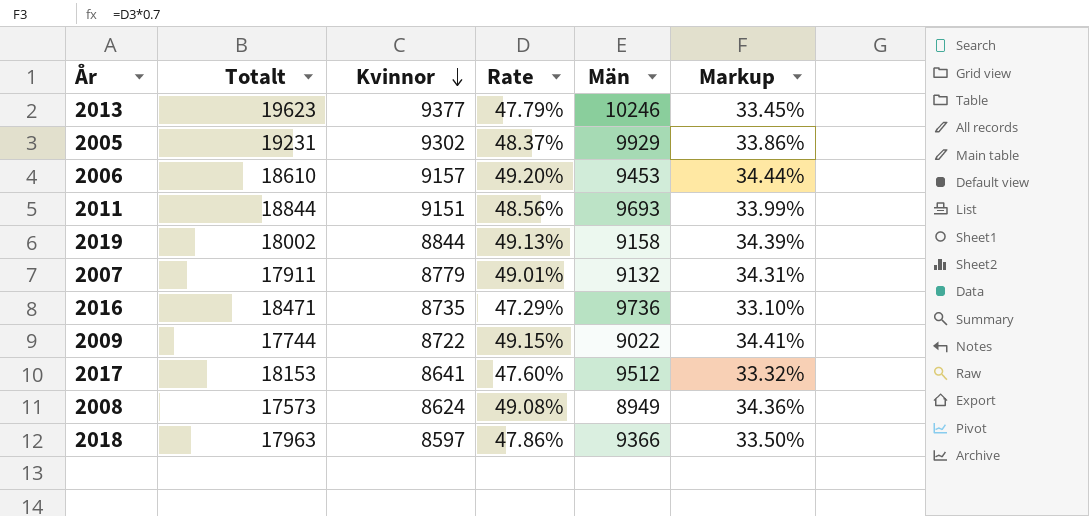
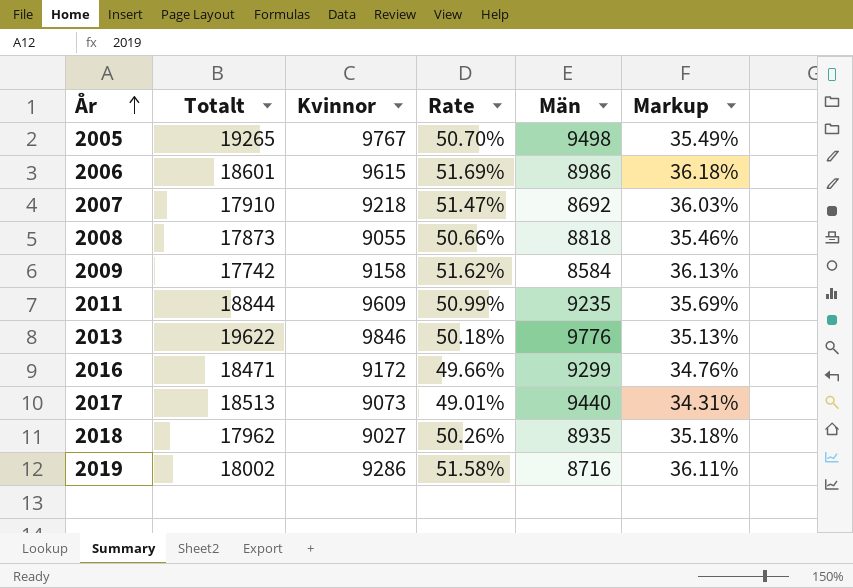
row order: Kvinnor descending -> År ascending
2005 | Totalt: 19231 -> 19265
2005 | Kvinnor: 9302 -> 9767
2005 | Rate: 48.37% -> 50.70%
2005 | Män: 9929 -> 9498
2005 | Markup: 33.86% -> 35.49%
2006 | Totalt: 18610 -> 18601
2006 | Kvinnor: 9157 -> 9615
2006 | Rate: 49.20% -> 51.69%
2006 | Män: 9453 -> 8986
2006 | Markup: 34.44% -> 36.18%
2007 | Totalt: 17911 -> 17910
2007 | Kvinnor: 8779 -> 9218
2007 | Rate: 49.01% -> 51.47%
2007 | Män: 9132 -> 8692
2007 | Markup: 34.31% -> 36.03%
2008 | Totalt: 17573 -> 17873
2008 | Kvinnor: 8624 -> 9055
2008 | Rate: 49.08% -> 50.66%
2008 | Män: 8949 -> 8818
2008 | Markup: 34.36% -> 35.46%
2009 | Totalt: 17744 -> 17742
2009 | Kvinnor: 8722 -> 9158
2009 | Rate: 49.15% -> 51.62%
2009 | Män: 9022 -> 8584
2009 | Markup: 34.41% -> 36.13%
2011 | Kvinnor: 9151 -> 9609
2011 | Rate: 48.56% -> 50.99%
2011 | Män: 9693 -> 9235
2011 | Markup: 33.99% -> 35.69%
2013 | Totalt: 19623 -> 19622
2013 | Kvinnor: 9377 -> 9846
2013 | Rate: 47.79% -> 50.18%
2013 | Män: 10246 -> 9776
2013 | Markup: 33.45% -> 35.13%
2016 | Kvinnor: 8735 -> 9172
2016 | Rate: 47.29% -> 49.66%
2016 | Män: 9736 -> 9299
2016 | Markup: 33.10% -> 34.76%
2017 | Totalt: 18153 -> 18513
2017 | Kvinnor: 8641 -> 9073
2017 | Rate: 47.60% -> 49.01%
2017 | Män: 9512 -> 9440
2017 | Markup: 33.32% -> 34.31%
2018 | Totalt: 17963 -> 17962
2018 | Kvinnor: 8597 -> 9027
2018 | Rate: 47.86% -> 50.26%
2018 | Män: 9366 -> 8935
2018 | Markup: 33.50% -> 35.18%
2019 | Kvinnor: 8844 -> 9286
2019 | Rate: 49.13% -> 51.58%
2019 | Män: 9158 -> 8716
2019 | Markup: 34.39% -> 36.11%

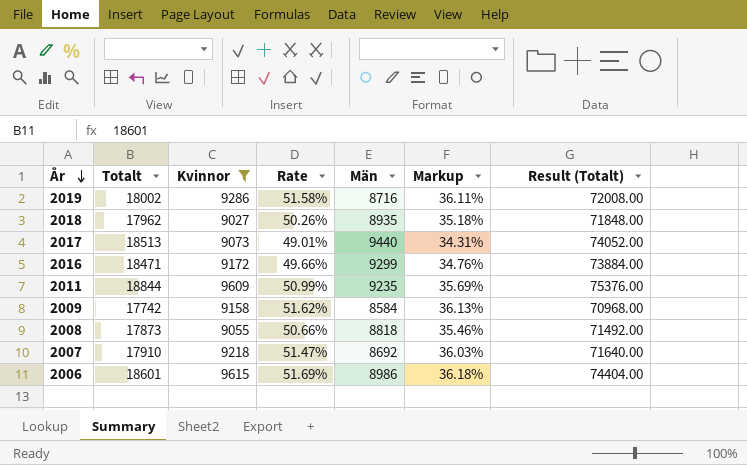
filter: none -> Kvinnor <= 9615
row order: År ascending -> År descending
column Result (Totalt) | formula: none -> [Totalt] * 4

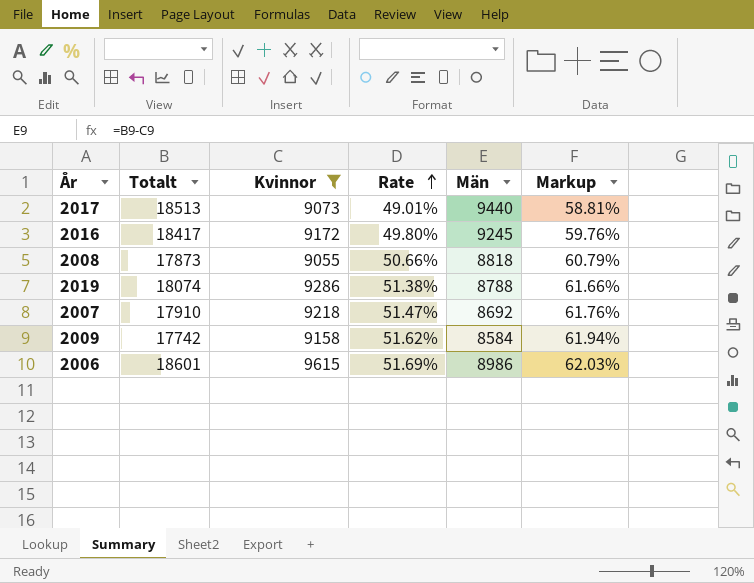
row order: År descending -> Rate ascending
column Result (Totalt) | formula: [Totalt] * 4 -> none
column Markup | formula: [Rate] * 0.7 -> [Rate] * 1.2
row 2018: 17962 | 9027 | 50.26% | 8935 | 35.18% | 71848.00 -> none
row 2011: 18844 | 9609 | 50.99% | 9235 | 35.69% | 75376.00 -> none
2016 | Totalt: 18471 -> 18417
2016 | Rate: 49.66% -> 49.80%
2016 | Män: 9299 -> 9245
2019 | Totalt: 18002 -> 18074
2019 | Rate: 51.58% -> 51.38%
2019 | Män: 8716 -> 8788

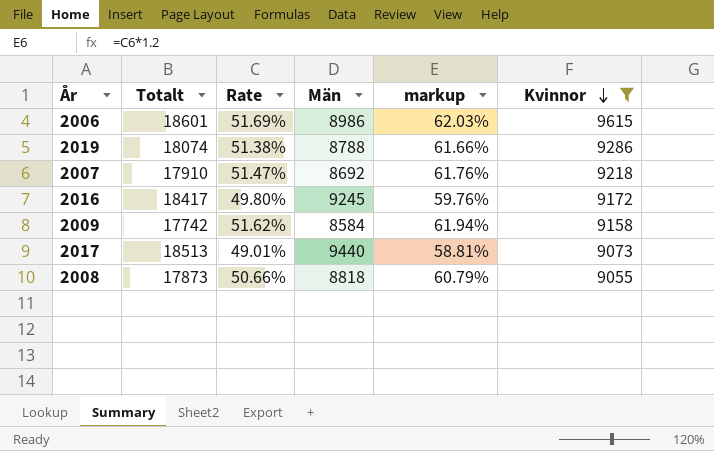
row order: Rate ascending -> Kvinnor descending
column name: Markup -> markup
column Kvinnor | position: 3 -> 6

